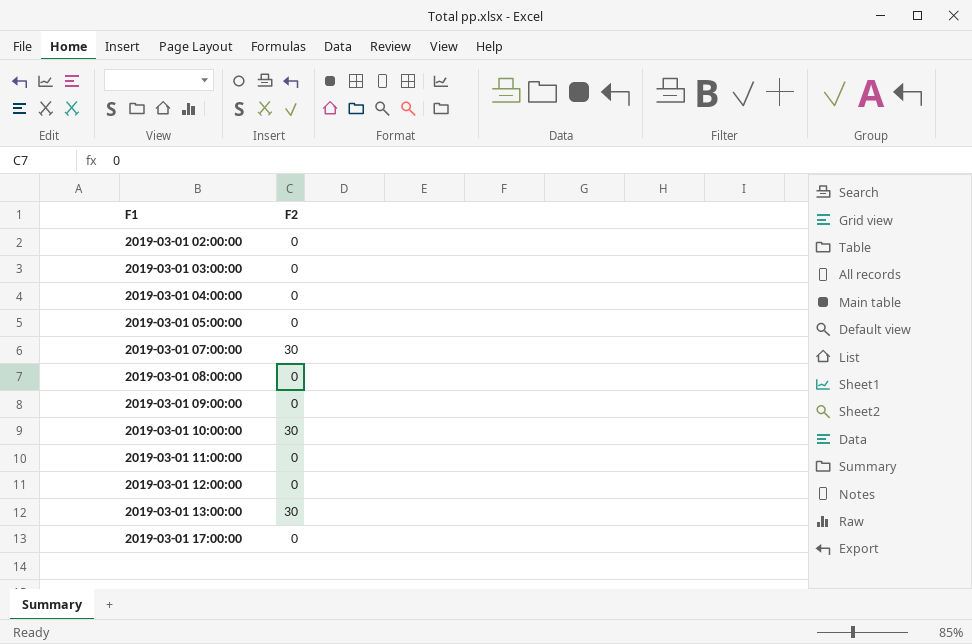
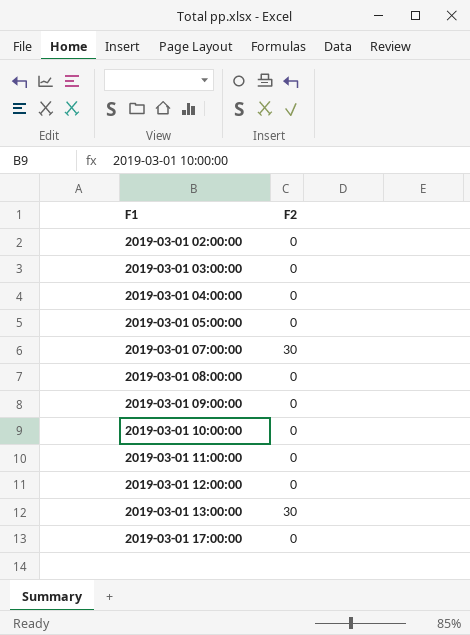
2019-03-01 10:00:00 | F2: 30 -> 0

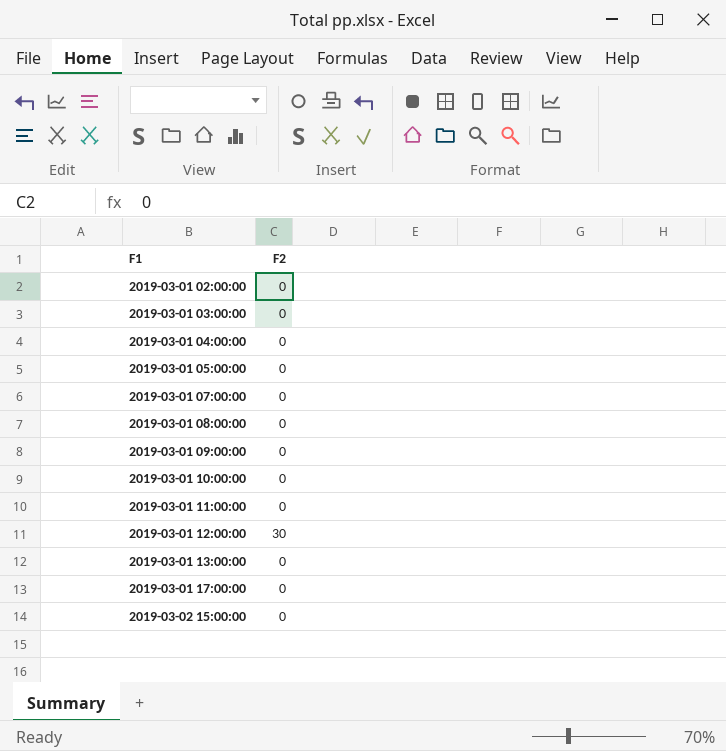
2019-03-01 07:00:00 | F2: 30 -> 0
2019-03-01 12:00:00 | F2: 0 -> 30
2019-03-01 13:00:00 | F2: 30 -> 0
row 2019-03-02 15:00:00: none -> 0

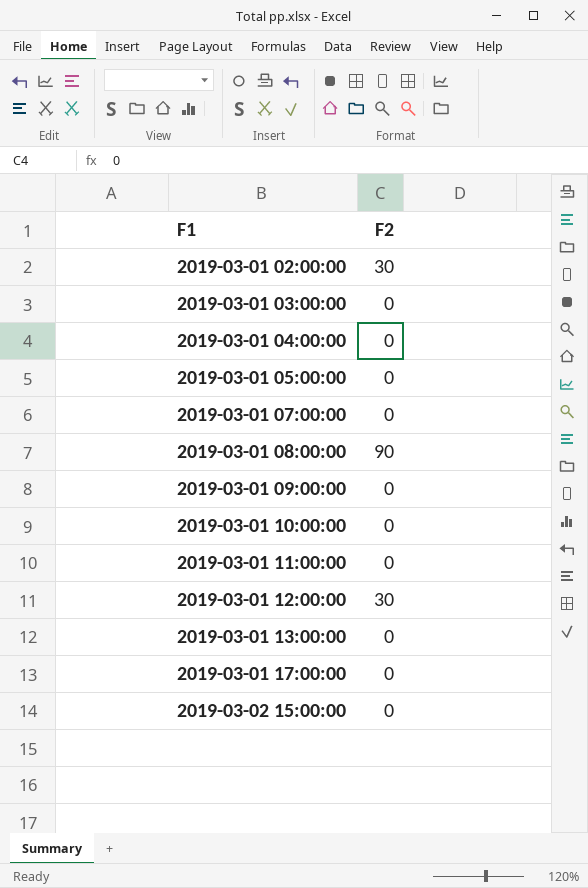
2019-03-01 02:00:00 | F2: 0 -> 30
2019-03-01 08:00:00 | F2: 0 -> 90

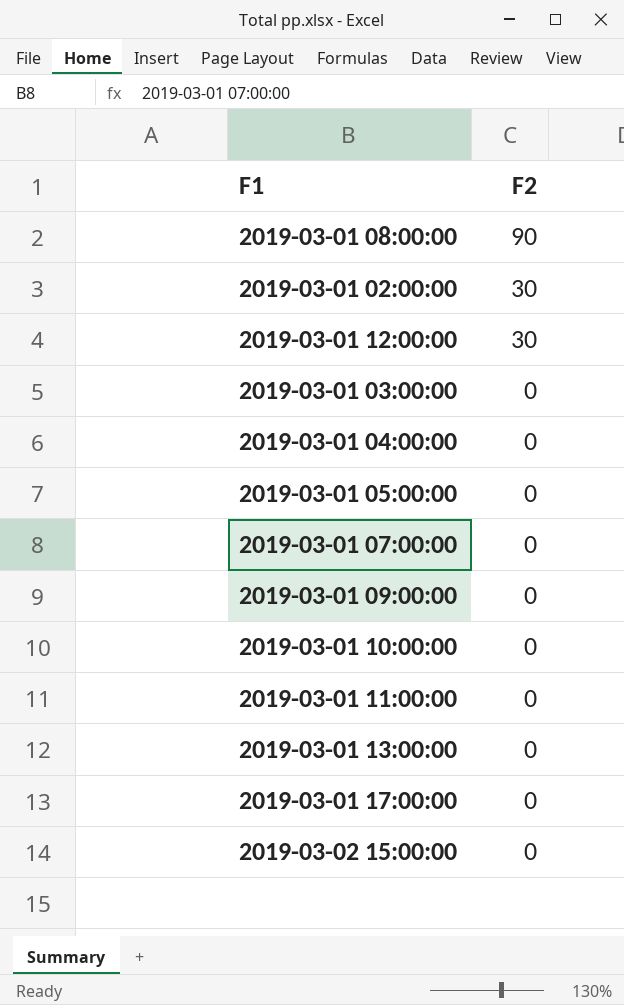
row order: F1 ascending -> F2 descending

